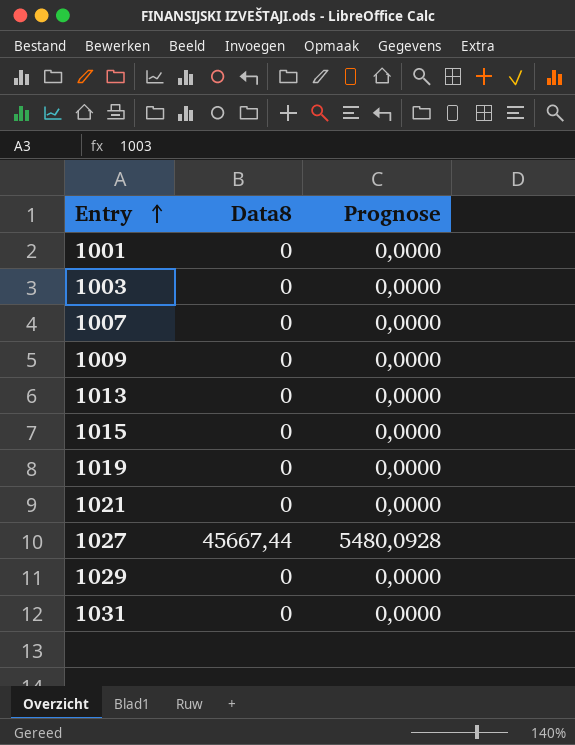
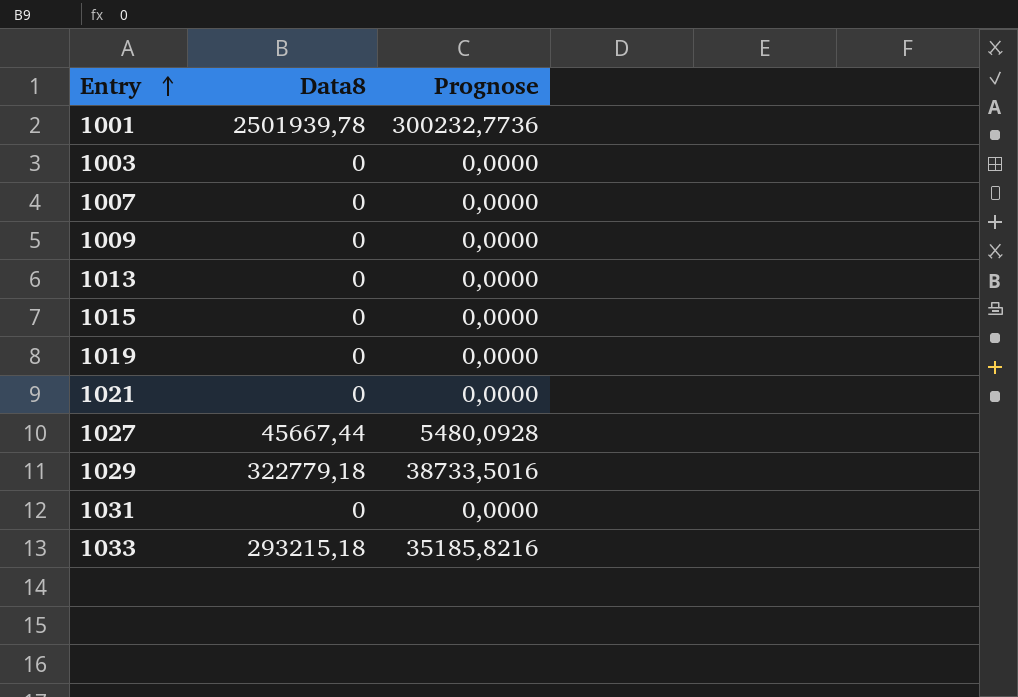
1001 | Data8: 0 -> 2501939,78
1001 | Prognose: 0,0000 -> 300232,7736
1029 | Data8: 0 -> 322779,18
1029 | Prognose: 0,0000 -> 38733,5016
row 1033: none -> 293215,18 | 35185,8216

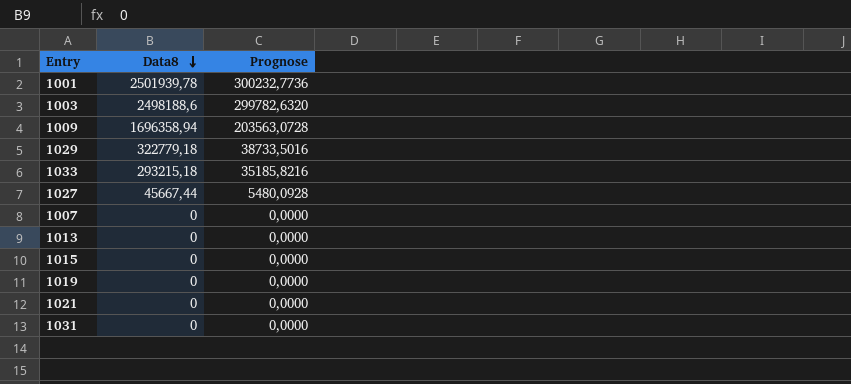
row order: Entry ascending -> Data8 descending
1003 | Data8: 0 -> 2498188,6
1003 | Prognose: 0,0000 -> 299782,6320
1009 | Data8: 0 -> 1696358,94
1009 | Prognose: 0,0000 -> 203563,0728

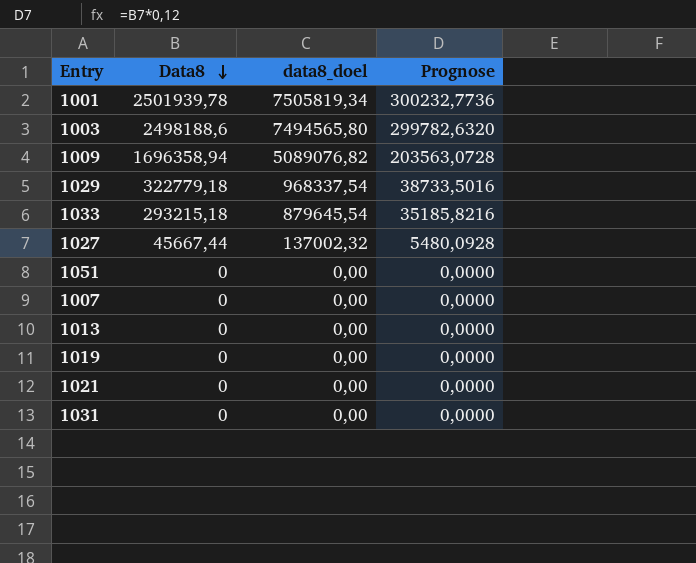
column data8_doel | formula: none -> [Data8] * 3
row 1015: 0 | 0,0000 -> none
row 1051: none -> 0 | 0,00 | 0,0000

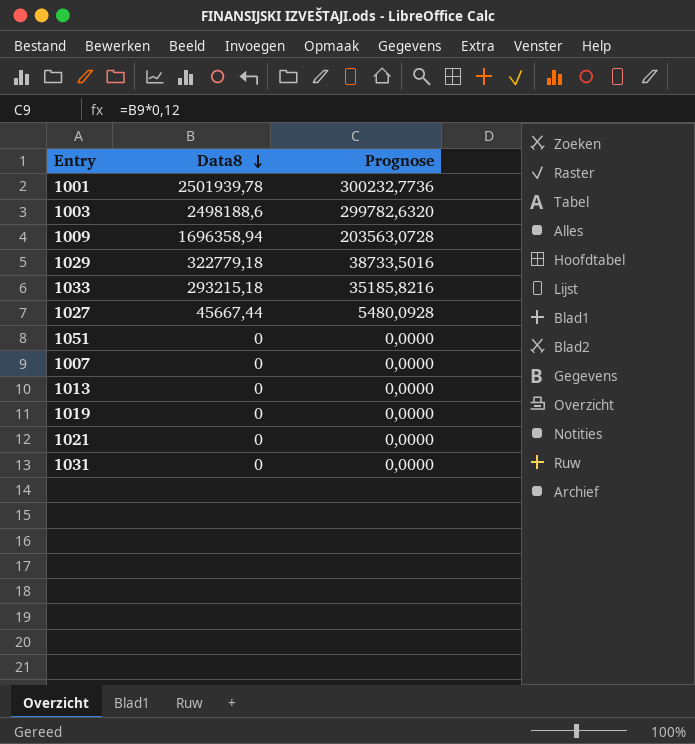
column data8_doel | formula: [Data8] * 3 -> none

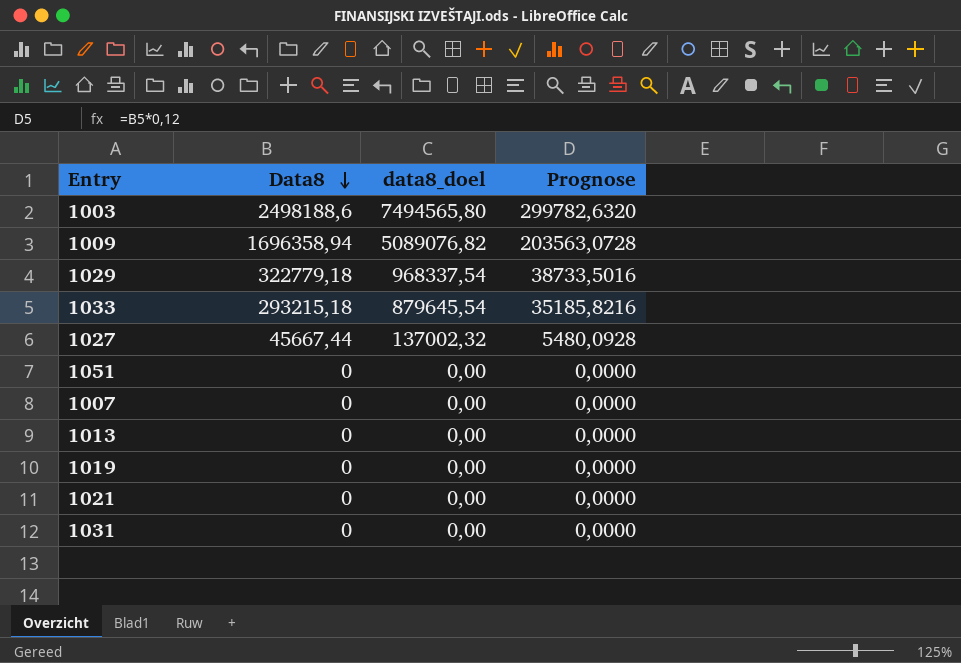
column data8_doel | formula: none -> [Data8] * 3
row 1001: 2501939,78 | 300232,7736 -> none

